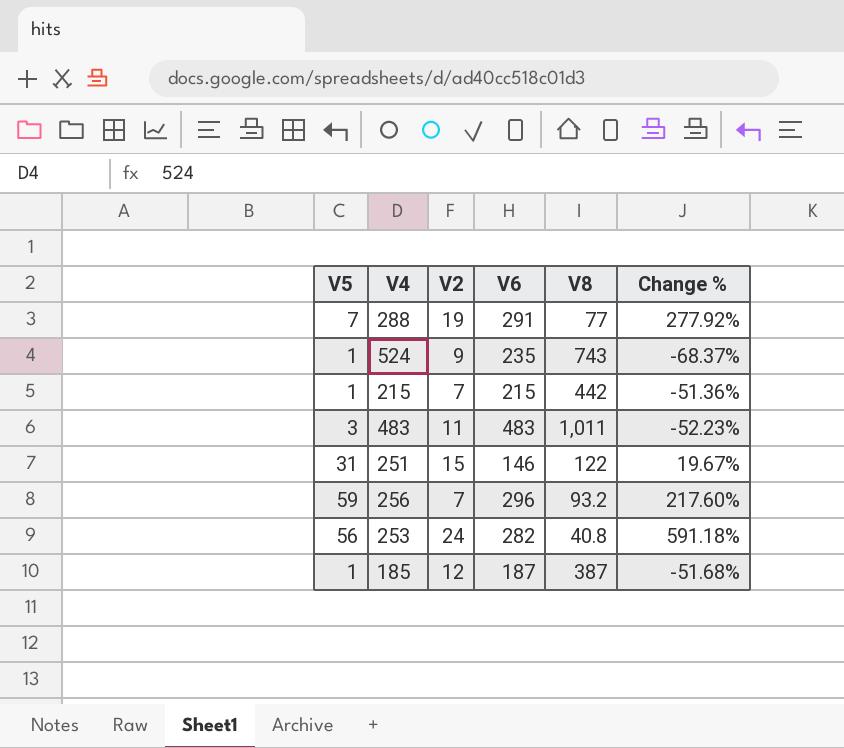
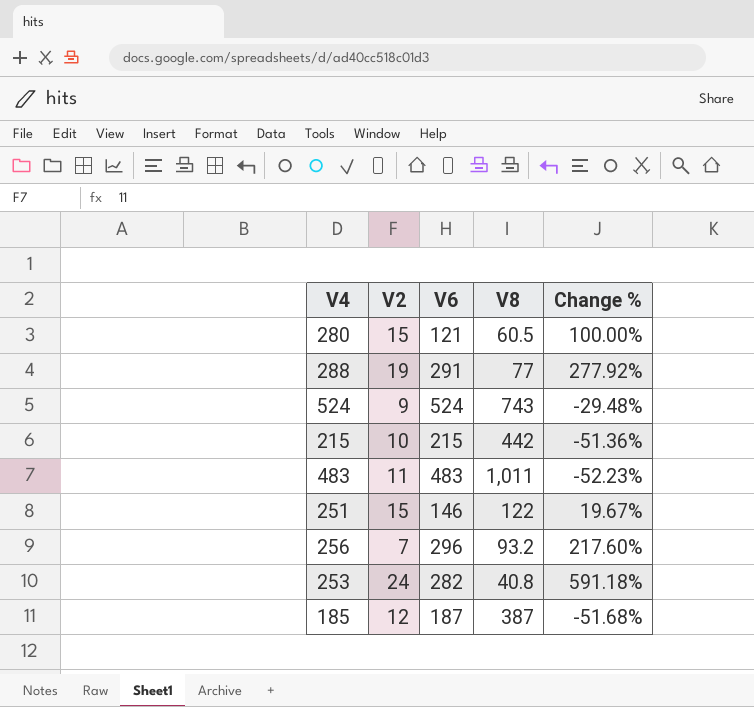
column V5 | position: 1 -> none
row 280: none -> 15 | 121 | 60.5 | 100.00%
524 | V6: 235 -> 524
524 | Change %: -68.37% -> -29.48%
215 | V2: 7 -> 10

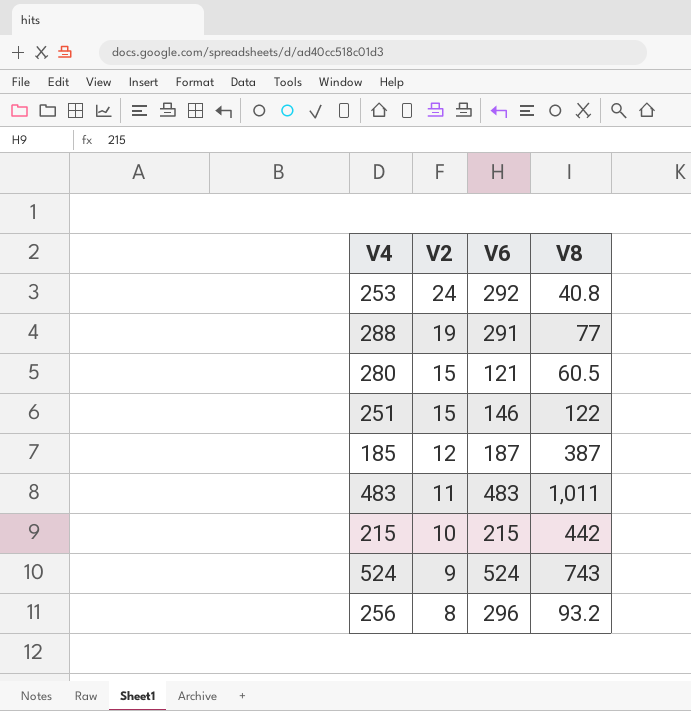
row order: none -> V2 descending
column Change % | formula: ([V6] - [V8]) / [V8] -> none
253 | V6: 282 -> 292
256 | V2: 7 -> 8

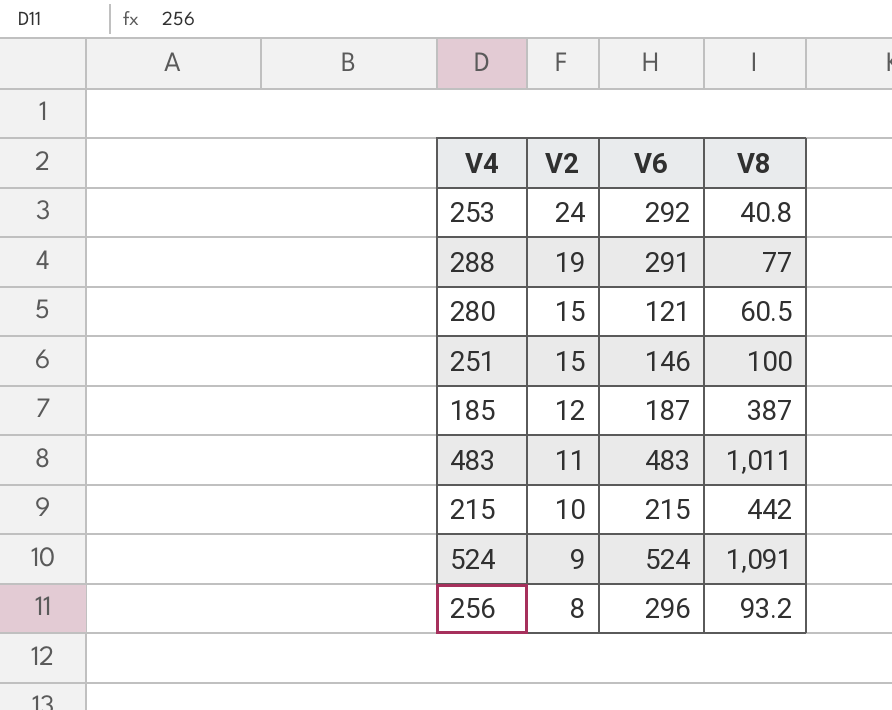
251 | V8: 122 -> 100
524 | V8: 743 -> 1,091

